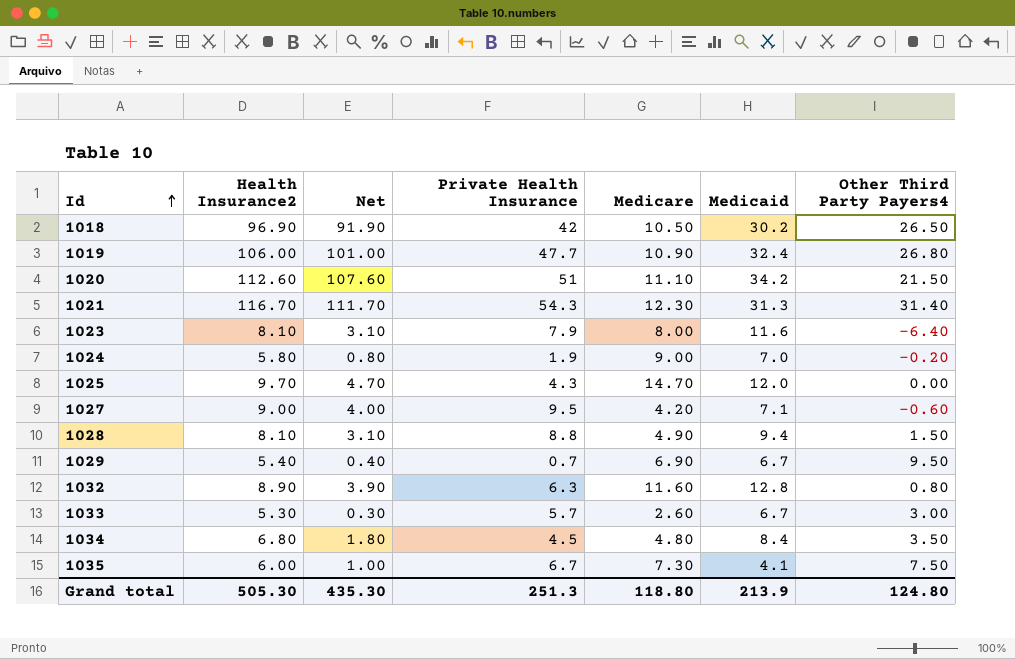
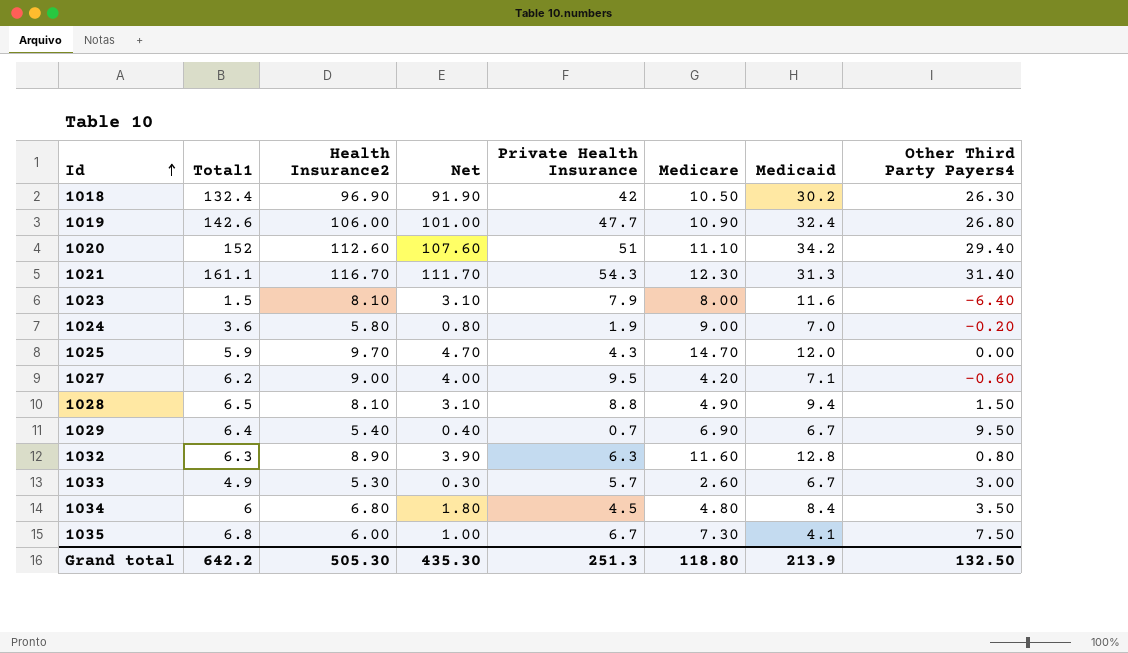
column Total1 | position: none -> 2
1018 | Other Third Party Payers4: 26.50 -> 26.30
1020 | Other Third Party Payers4: 21.50 -> 29.40
Grand total | Other Third Party Payers4: 124.80 -> 132.50

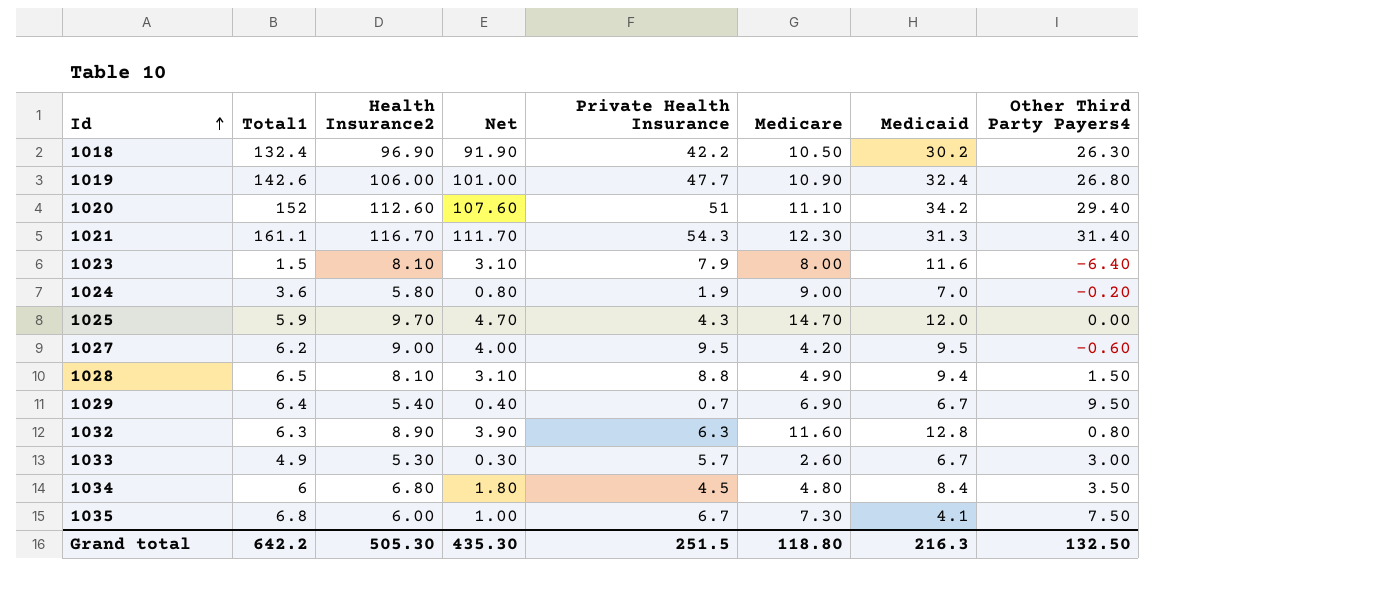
1018 | Private Health Insurance: 42 -> 42.2
1027 | Medicaid: 7.1 -> 9.5
Grand total | Private Health Insurance: 251.3 -> 251.5
Grand total | Medicaid: 213.9 -> 216.3

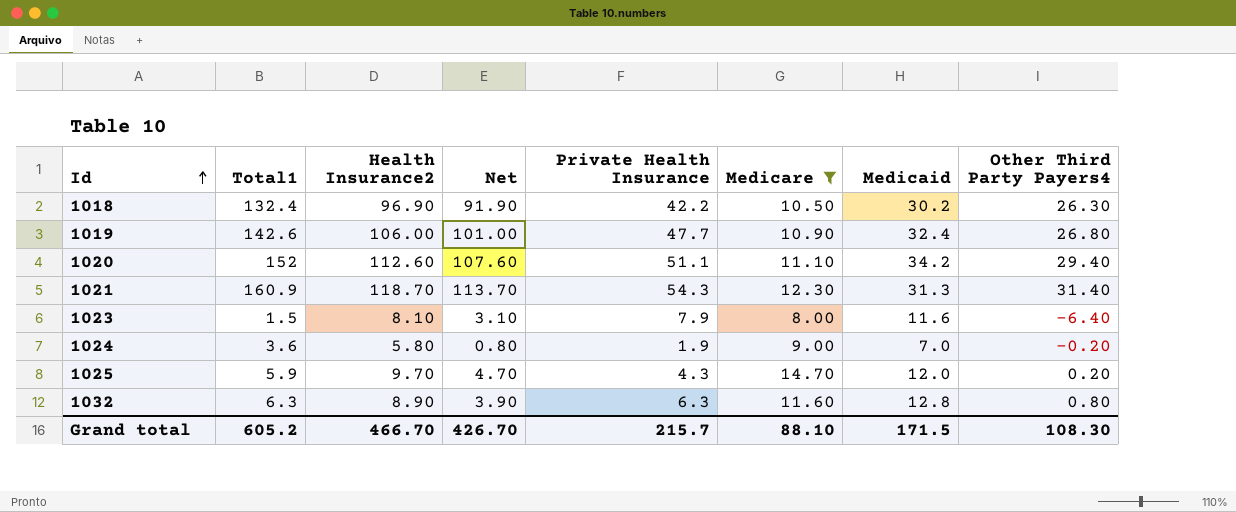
filter: none -> Medicare >= 8.00
1020 | Private Health Insurance: 51 -> 51.1
1021 | Total1: 161.1 -> 160.9
1021 | Health Insurance2: 116.70 -> 118.70
1021 | Net: 111.70 -> 113.70
1025 | Other Third Party Payers4: 0.00 -> 0.20
Grand total | Total1: 642.2 -> 605.2
Grand total | Health Insurance2: 505.30 -> 466.70
Grand total | Net: 435.30 -> 426.70
Grand total | Private Health Insurance: 251.5 -> 215.7
Grand total | Medicare: 118.80 -> 88.10
Grand total | Medicaid: 216.3 -> 171.5
Grand total | Other Third Party Payers4: 132.50 -> 108.30

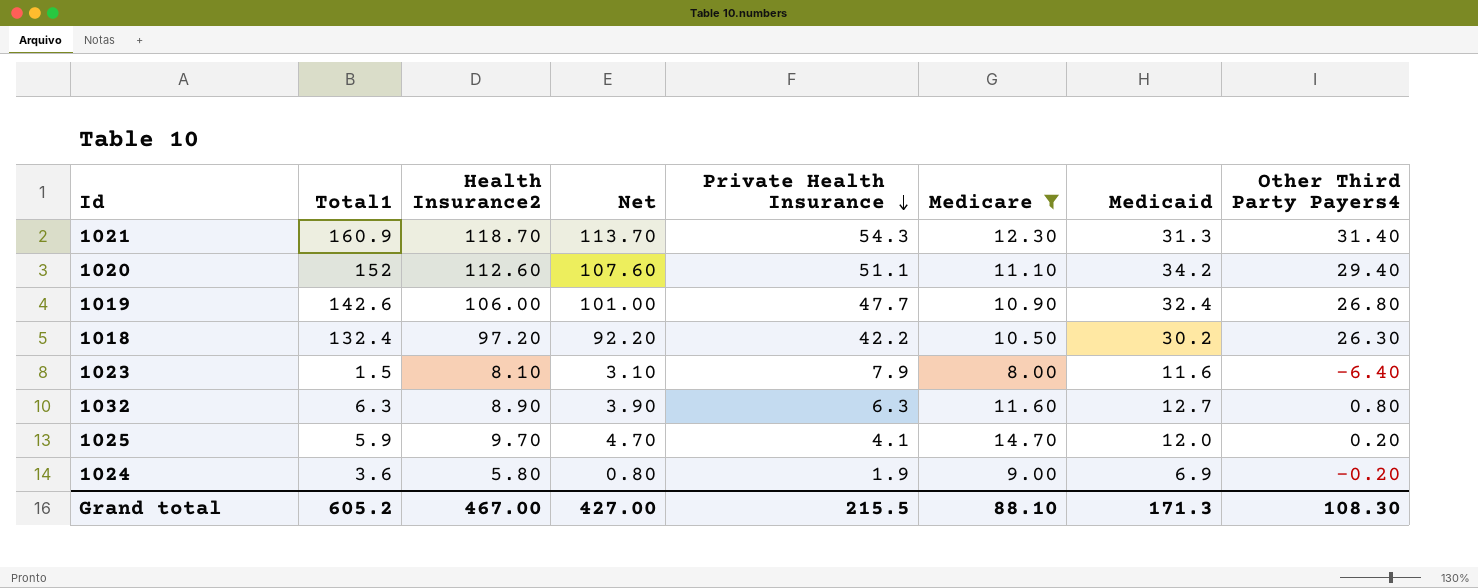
row order: Id ascending -> Private Health Insurance descending
1018 | Health Insurance2: 96.90 -> 97.20
1018 | Net: 91.90 -> 92.20
1032 | Medicaid: 12.8 -> 12.7
1025 | Private Health Insurance: 4.3 -> 4.1
1024 | Medicaid: 7.0 -> 6.9
Grand total | Health Insurance2: 466.70 -> 467.00
Grand total | Net: 426.70 -> 427.00
Grand total | Private Health Insurance: 215.7 -> 215.5
Grand total | Medicaid: 171.5 -> 171.3

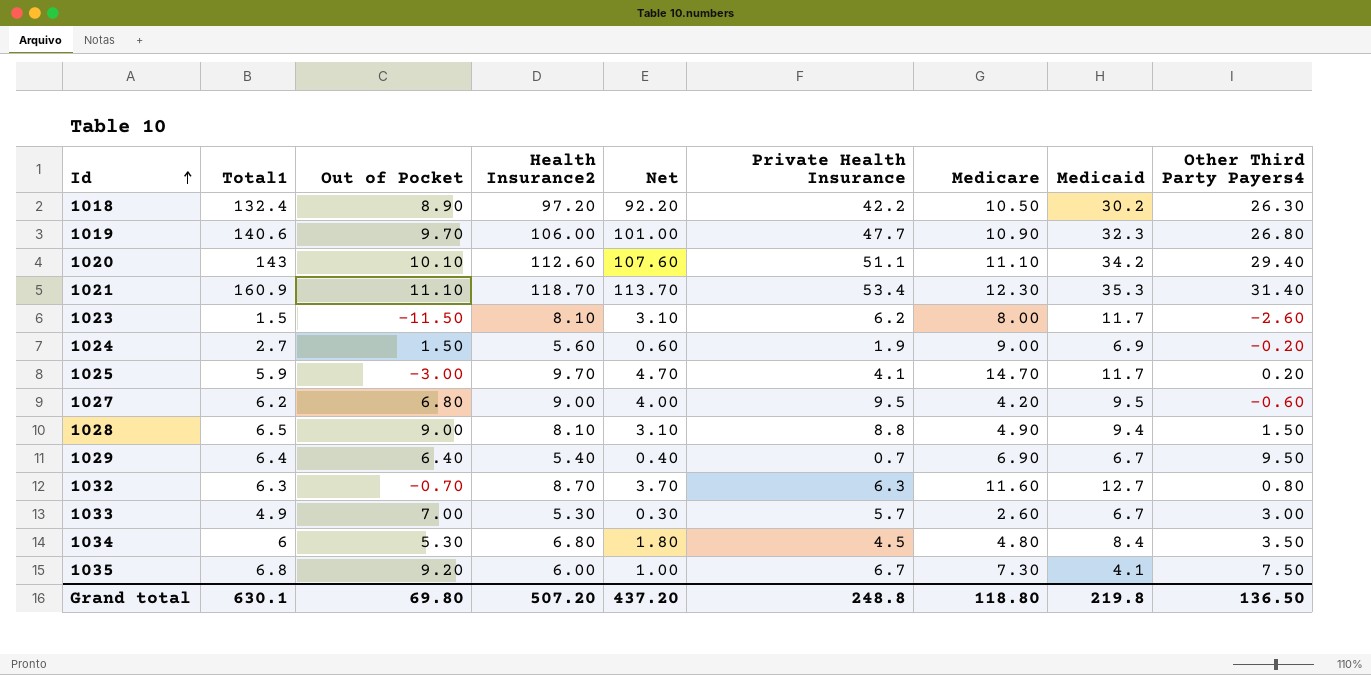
filter: Medicare >= 8.00 -> none
row order: Private Health Insurance descending -> Id ascending
column Out of Pocket | position: none -> 3
1019 | Total1: 142.6 -> 140.6
1019 | Medicaid: 32.4 -> 32.3
1020 | Total1: 152 -> 143
1021 | Private Health Insurance: 54.3 -> 53.4
1021 | Medicaid: 31.3 -> 35.3
1023 | Private Health Insurance: 7.9 -> 6.2
1023 | Medicaid: 11.6 -> 11.7
1023 | Other Third Party Payers4: -6.40 -> -2.60
1024 | Total1: 3.6 -> 2.7
1024 | Health Insurance2: 5.80 -> 5.60
1024 | Net: 0.80 -> 0.60
1025 | Medicaid: 12.0 -> 11.7
1032 | Health Insurance2: 8.90 -> 8.70
1032 | Net: 3.90 -> 3.70
Grand total | Total1: 605.2 -> 630.1
Grand total | Health Insurance2: 467.00 -> 507.20
Grand total | Net: 427.00 -> 437.20
Grand total | Private Health Insurance: 215.5 -> 248.8
Grand total | Medicare: 88.10 -> 118.80
Grand total | Medicaid: 171.3 -> 219.8
Grand total | Other Third Party Payers4: 108.30 -> 136.50

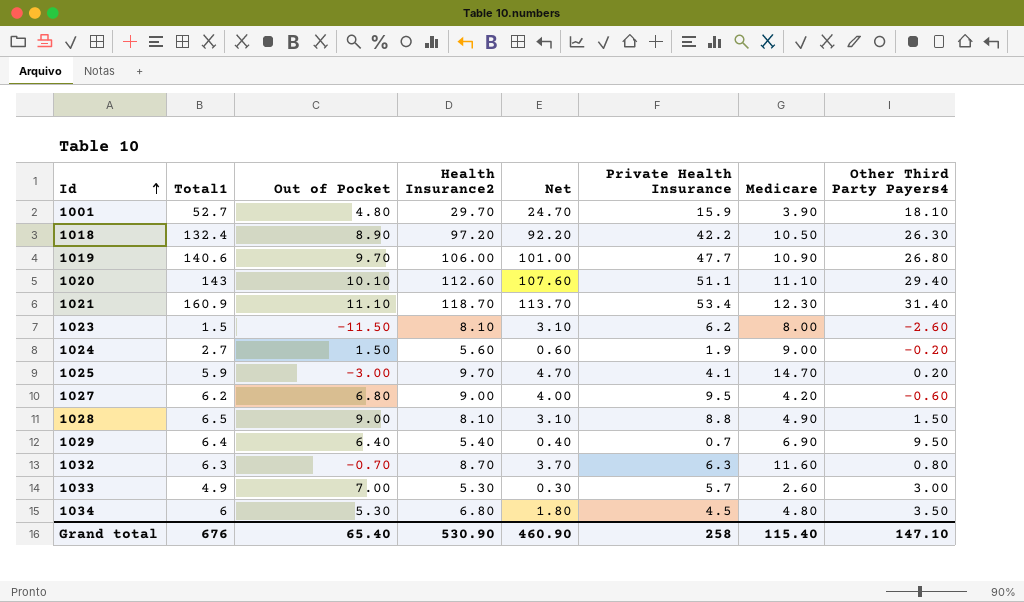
column Medicaid | position: 8 -> none
row 1035: 6.8 | 9.20 | 6.00 | 1.00 | 6.7 | 7.30 | 4.1 | 7.50 -> none
row 1001: none -> 52.7 | 4.80 | 29.70 | 24.70 | 15.9 | 3.90 | 18.10
Grand total | Total1: 630.1 -> 676
Grand total | Out of Pocket: 69.80 -> 65.40
Grand total | Health Insurance2: 507.20 -> 530.90
Grand total | Net: 437.20 -> 460.90
Grand total | Private Health Insurance: 248.8 -> 258
Grand total | Medicare: 118.80 -> 115.40
Grand total | Other Third Party Payers4: 136.50 -> 147.10

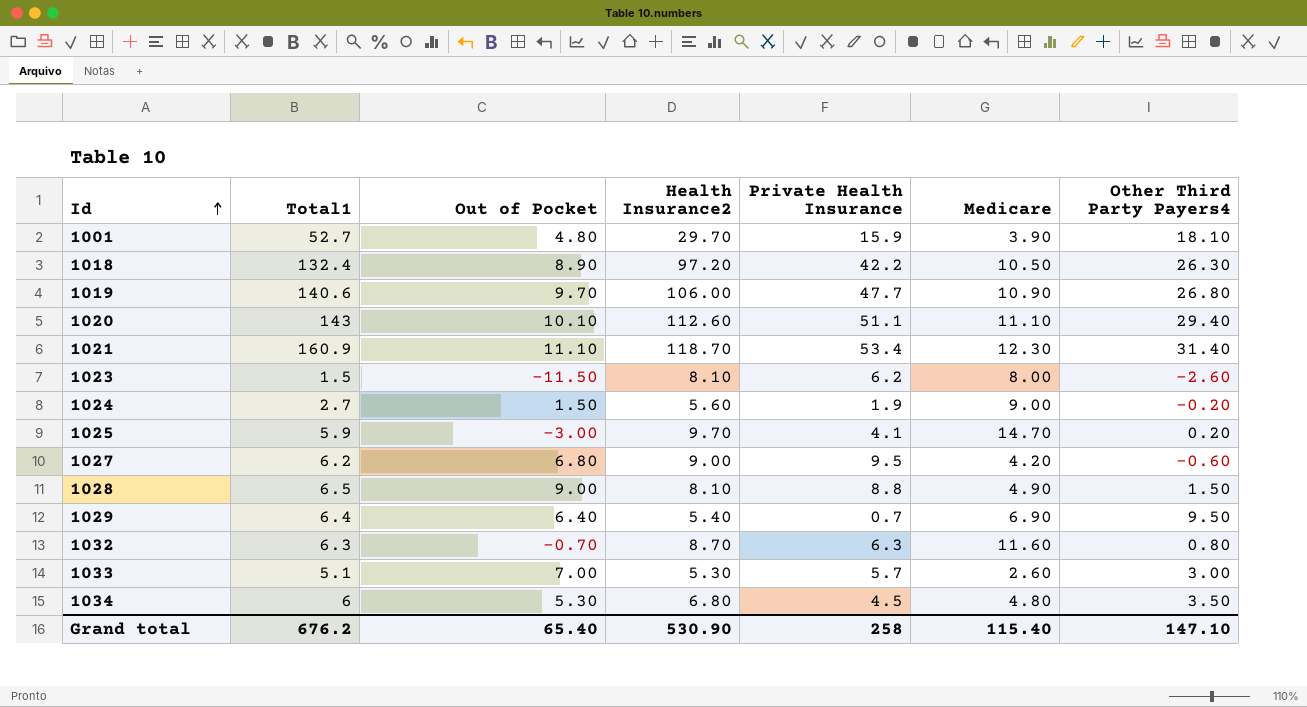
column Net | formula: [Health Insurance2] - 5 -> none
1033 | Total1: 4.9 -> 5.1
Grand total | Total1: 676 -> 676.2

